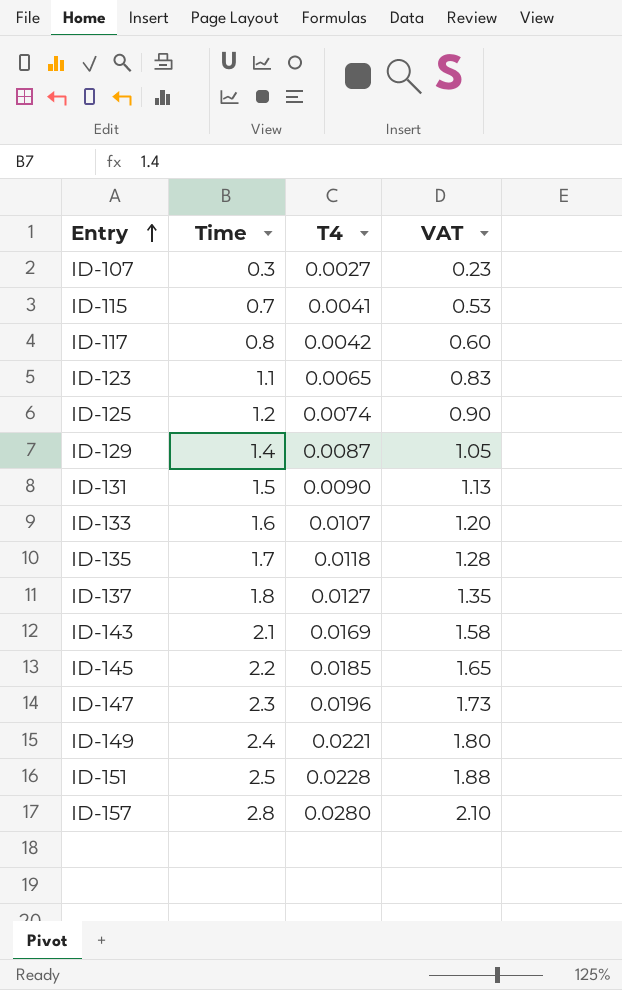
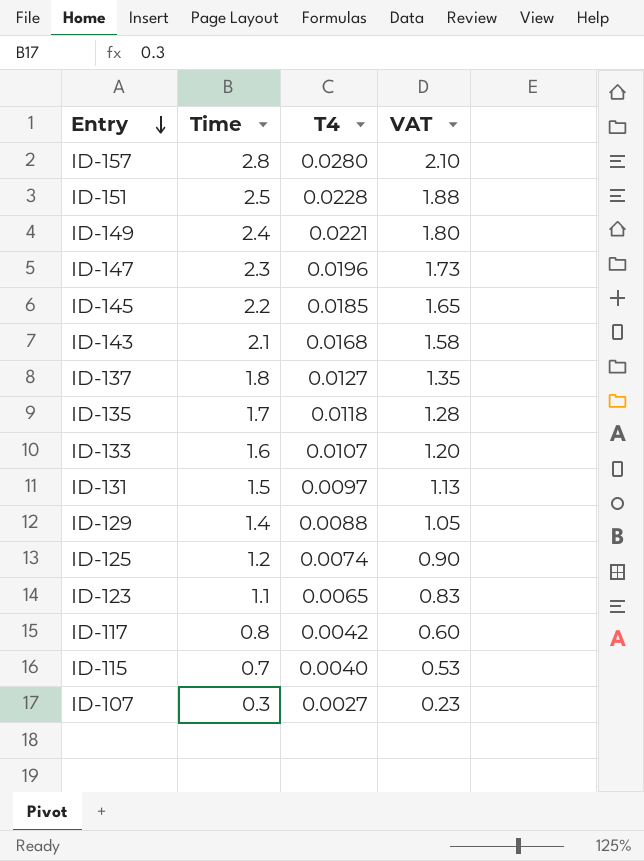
row order: Entry ascending -> Entry descending
ID-143 | T4: 0.0169 -> 0.0168
ID-131 | T4: 0.0090 -> 0.0097
ID-129 | T4: 0.0087 -> 0.0088
ID-115 | T4: 0.0041 -> 0.0040

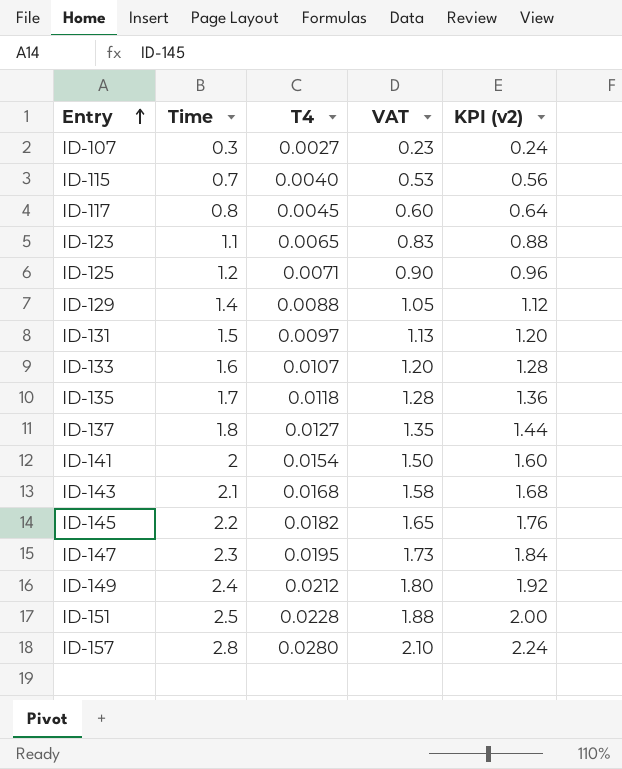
row order: Entry descending -> Entry ascending
column KPI (v2) | formula: none -> [Time] * 0.8
ID-117 | T4: 0.0042 -> 0.0045
ID-125 | T4: 0.0074 -> 0.0071
row ID-141: none -> 2 | 0.0154 | 1.50 | 1.60
ID-145 | T4: 0.0185 -> 0.0182
ID-147 | T4: 0.0196 -> 0.0195
ID-149 | T4: 0.0221 -> 0.0212

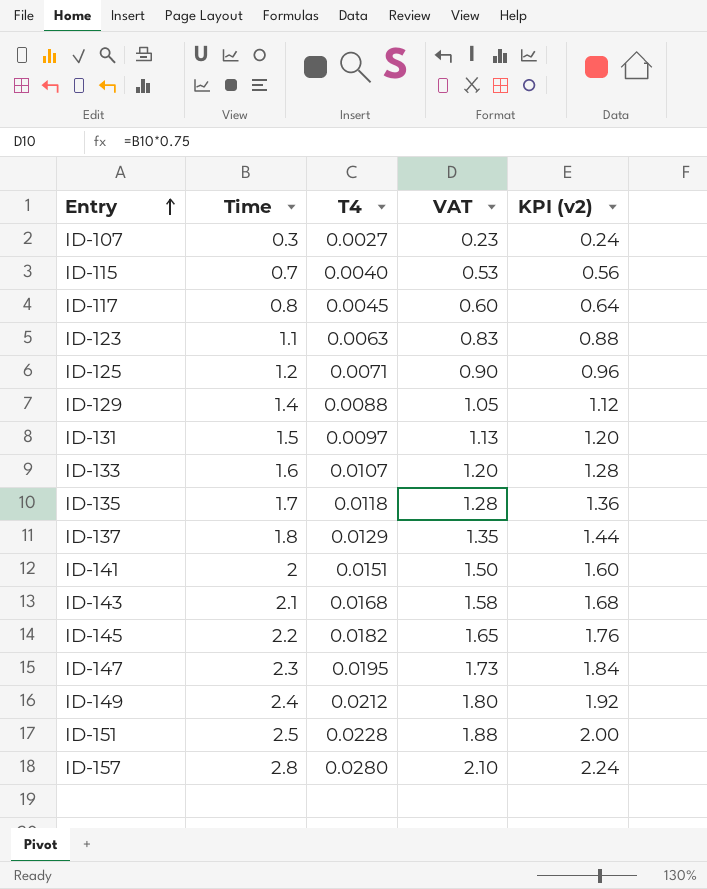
ID-123 | T4: 0.0065 -> 0.0063
ID-137 | T4: 0.0127 -> 0.0129
ID-141 | T4: 0.0154 -> 0.0151

